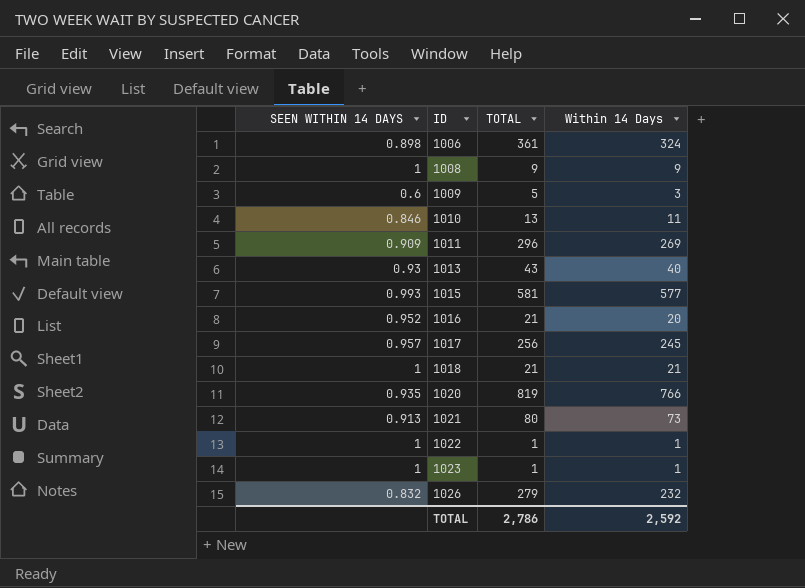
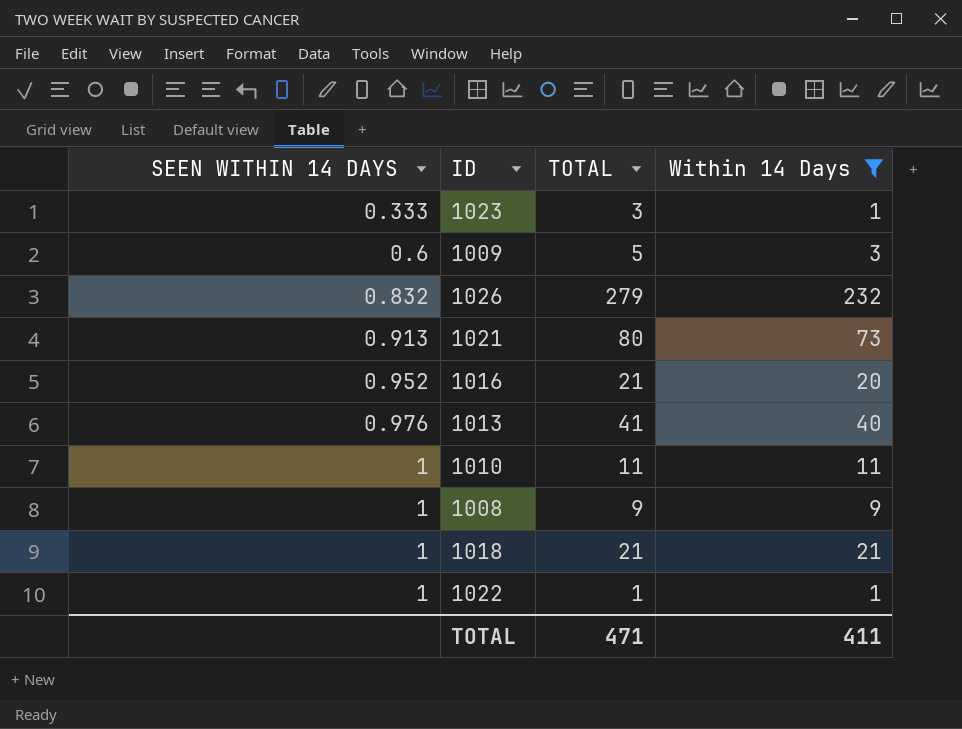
filter: none -> Within 14 Days <= 232
row order: ID ascending -> SEEN WITHIN 14 DAYS ascending
1023 | SEEN WITHIN 14 DAYS: 1 -> 0.333
1023 | TOTAL: 1 -> 3
1013 | SEEN WITHIN 14 DAYS: 0.93 -> 0.976
1013 | TOTAL: 43 -> 41
1010 | SEEN WITHIN 14 DAYS: 0.846 -> 1
1010 | TOTAL: 13 -> 11
TOTAL | TOTAL: 2,786 -> 471
TOTAL | Within 14 Days: 2,592 -> 411

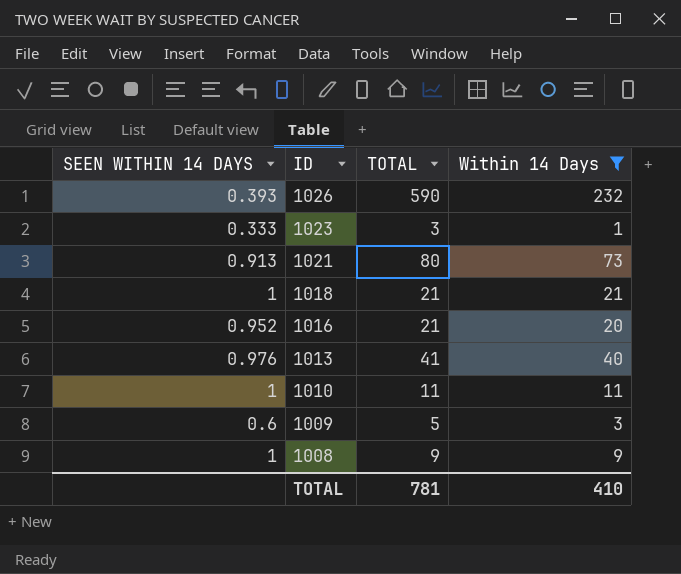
row order: SEEN WITHIN 14 DAYS ascending -> ID descending
row 1022: 1 | 1 | 1 -> none
1026 | SEEN WITHIN 14 DAYS: 0.832 -> 0.393
1026 | TOTAL: 279 -> 590
TOTAL | TOTAL: 471 -> 781
TOTAL | Within 14 Days: 411 -> 410

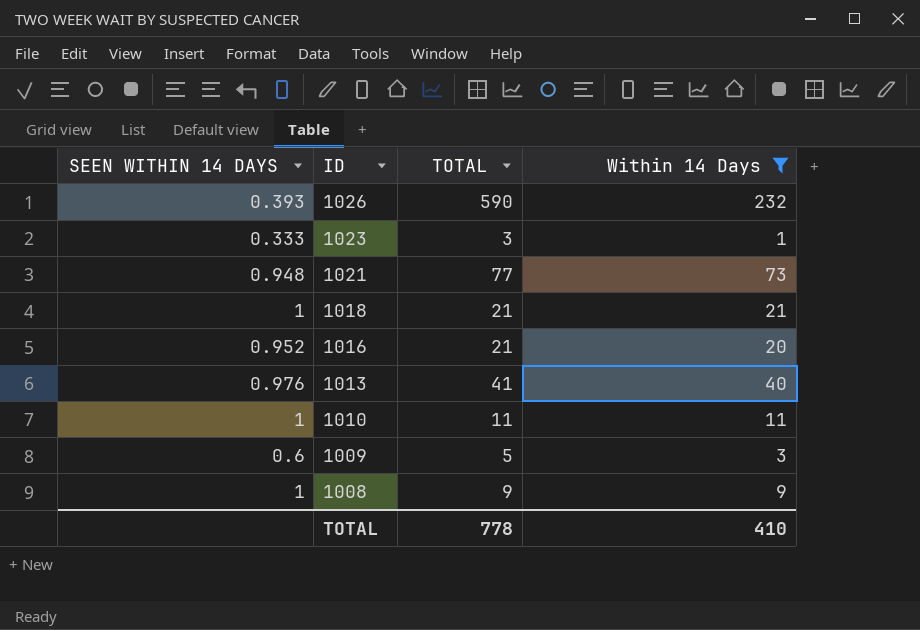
1021 | SEEN WITHIN 14 DAYS: 0.913 -> 0.948
1021 | TOTAL: 80 -> 77
TOTAL | TOTAL: 781 -> 778

